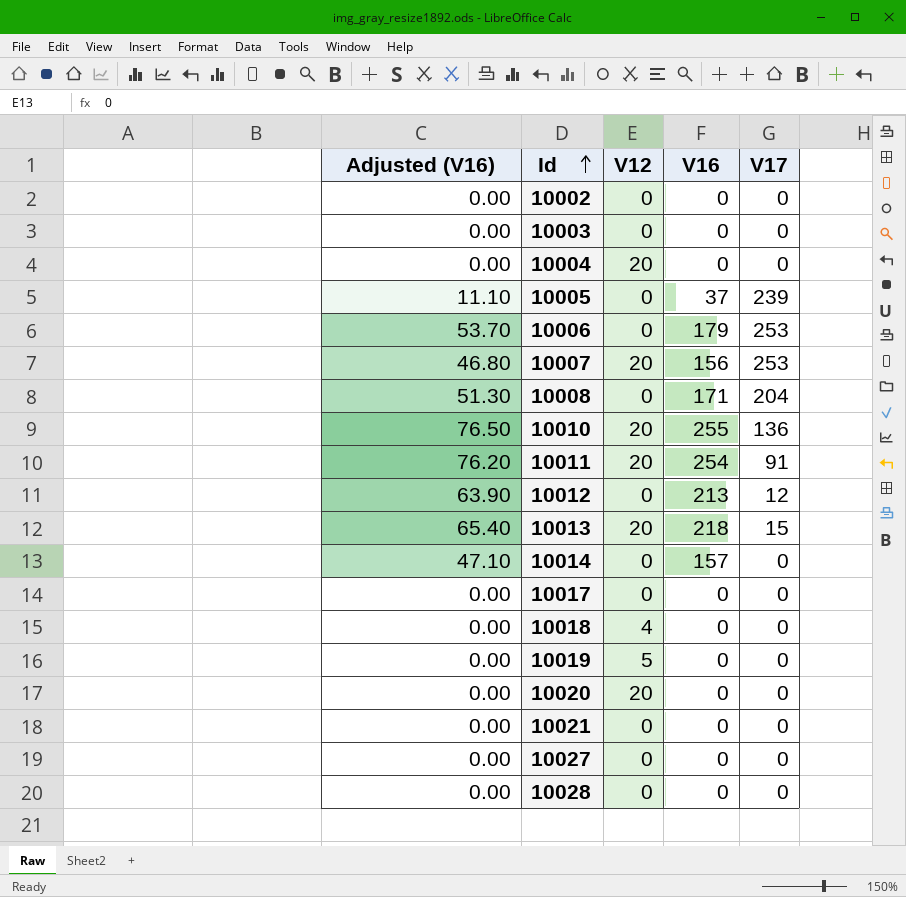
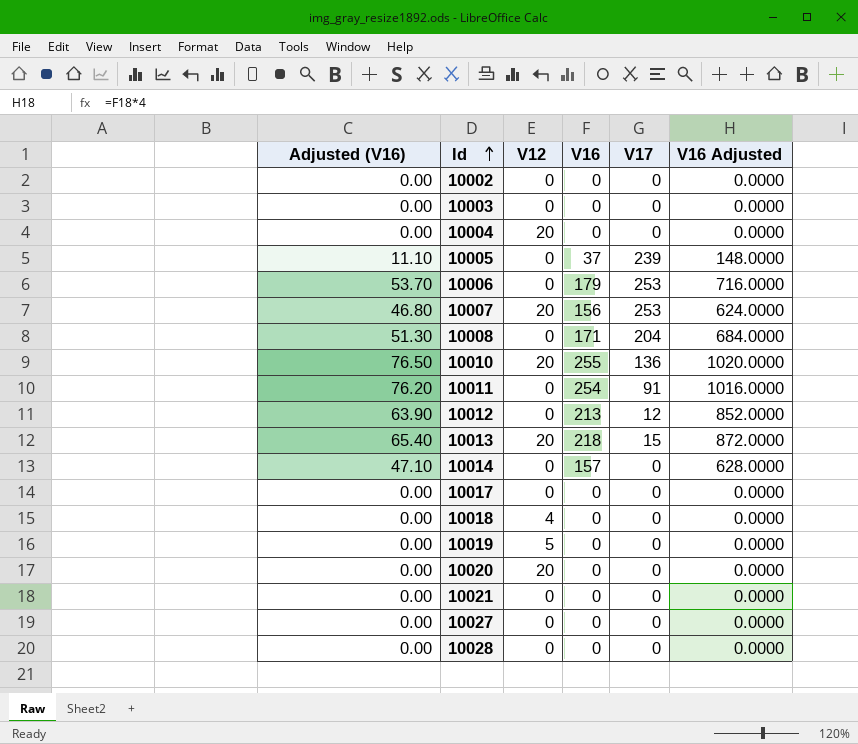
column V16 Adjusted | formula: none -> [V16] * 4
10011 | V12: 20 -> 0

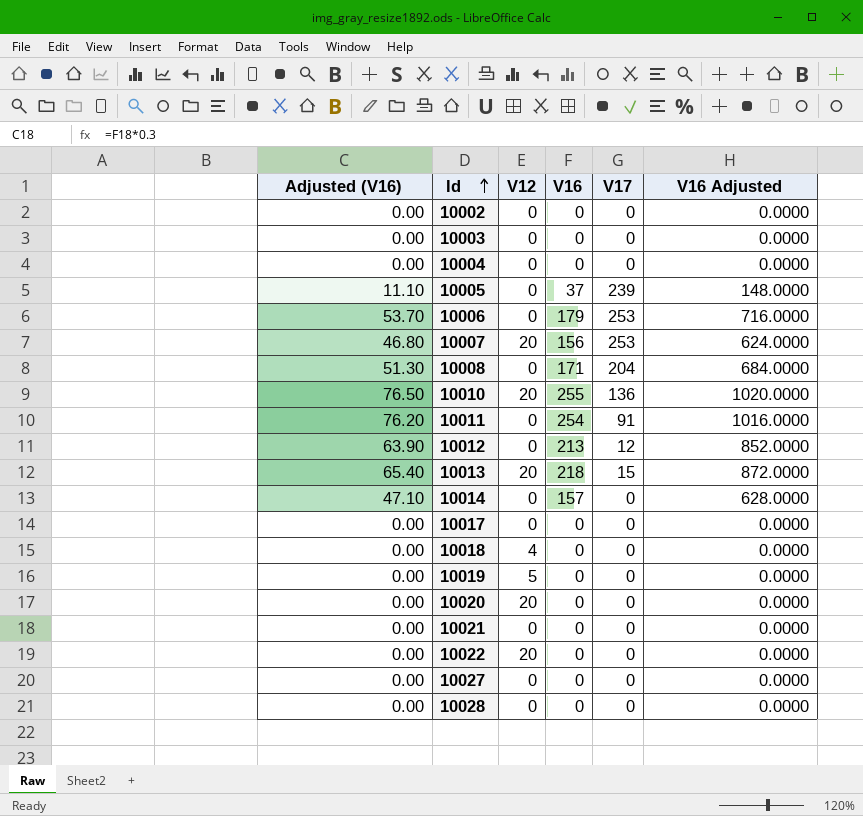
10004 | V12: 20 -> 0
row 10022: none -> 0.00 | 20 | 0 | 0 | 0.0000

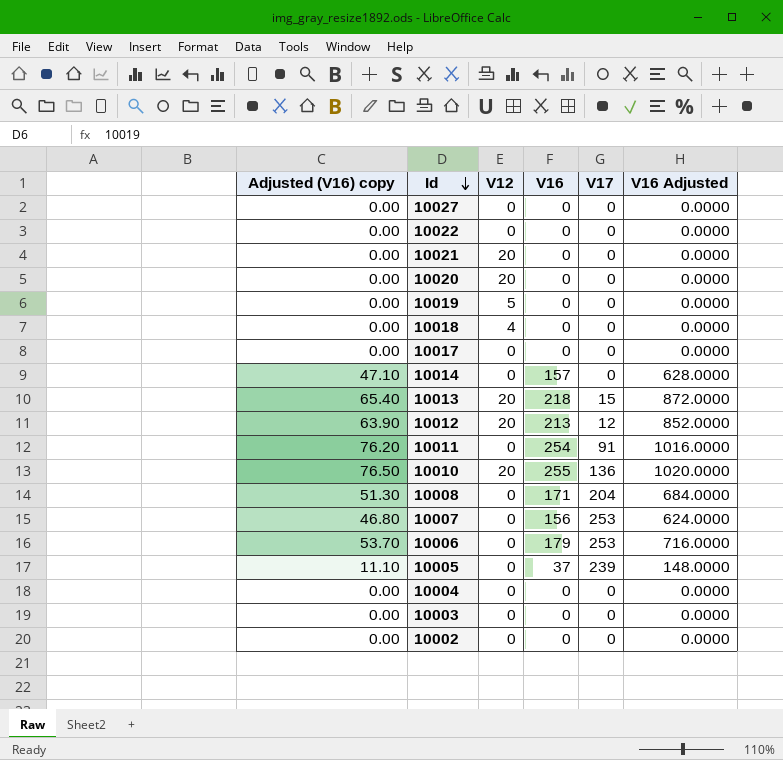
row order: Id ascending -> Id descending
column name: Adjusted (V16) -> Adjusted (V16) copy
row 10028: 0.00 | 0 | 0 | 0 | 0.0000 -> none
10022 | V12: 20 -> 0
10021 | V12: 0 -> 20
10012 | V12: 0 -> 20
10007 | V12: 20 -> 0

